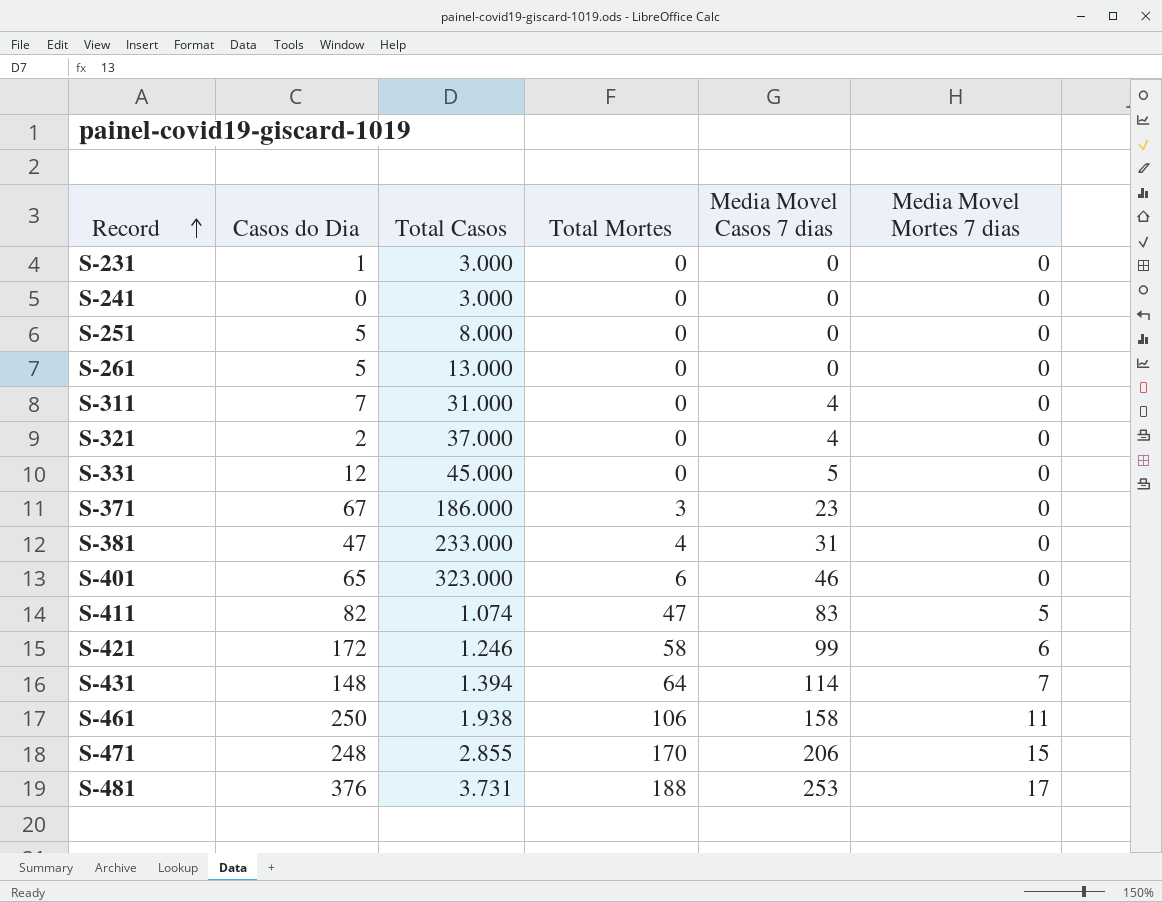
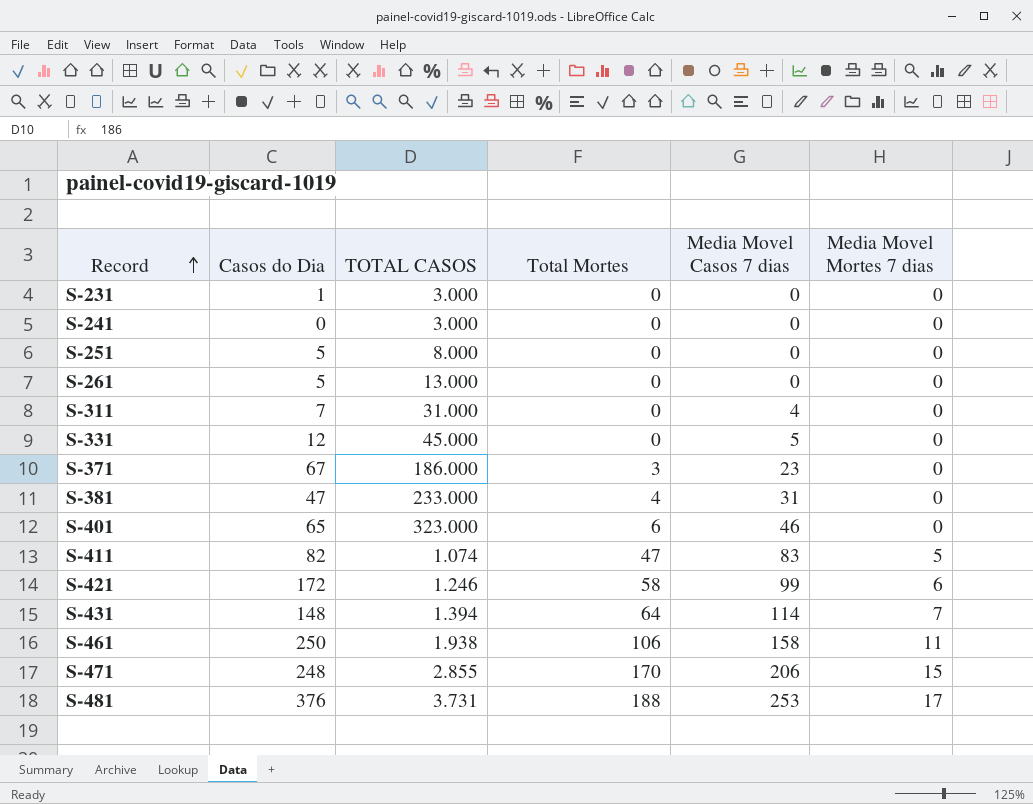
column name: Total Casos -> TOTAL CASOS
row S-321: 2 | 37.000 | 0 | 4 | 0 -> none

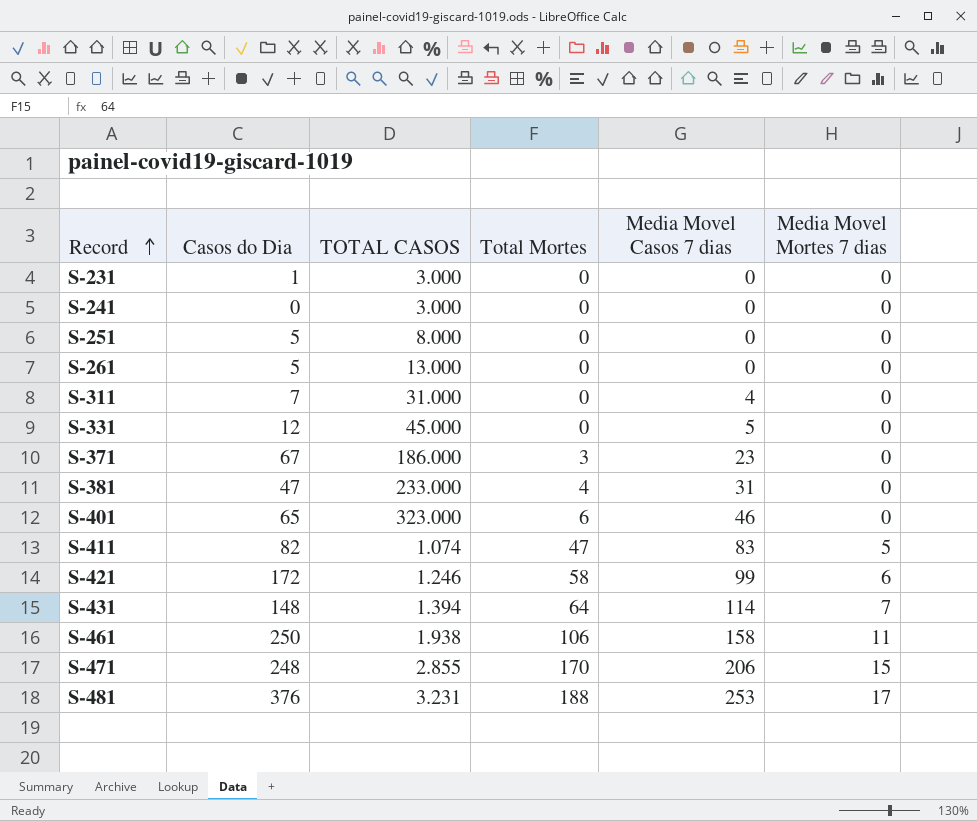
S-481 | TOTAL CASOS: 3.731 -> 3.231

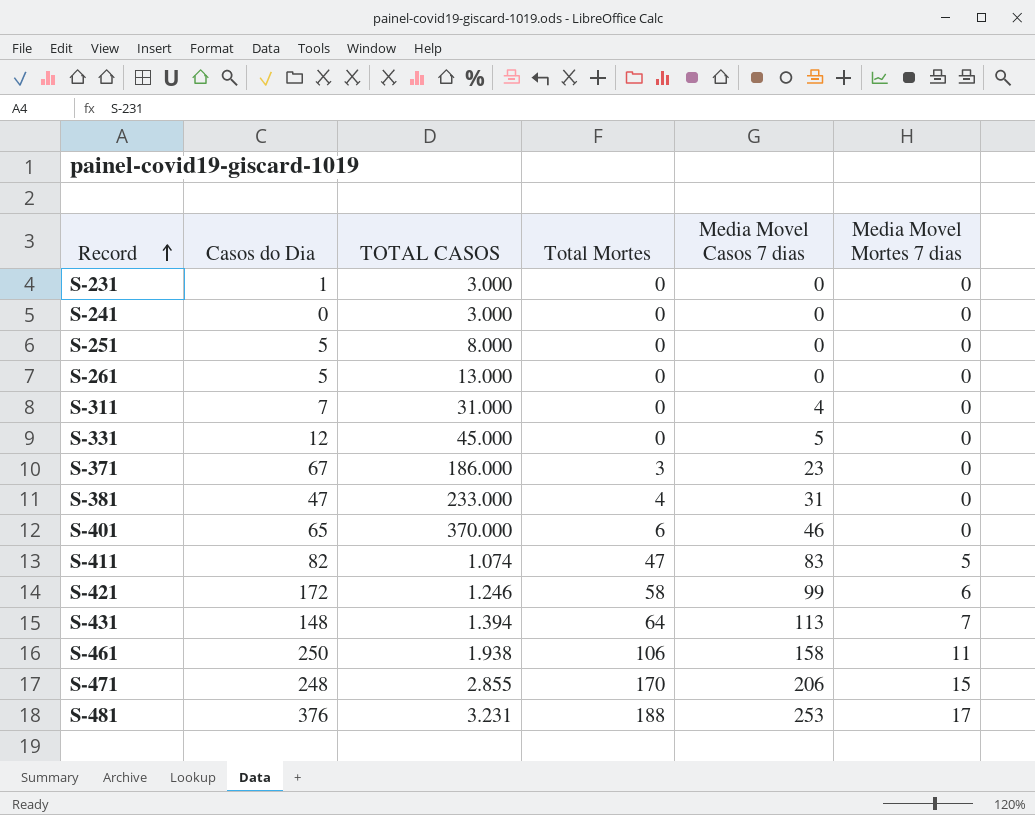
S-401 | TOTAL CASOS: 323.000 -> 370.000
S-431 | Media Movel Casos 7 dias: 114 -> 113

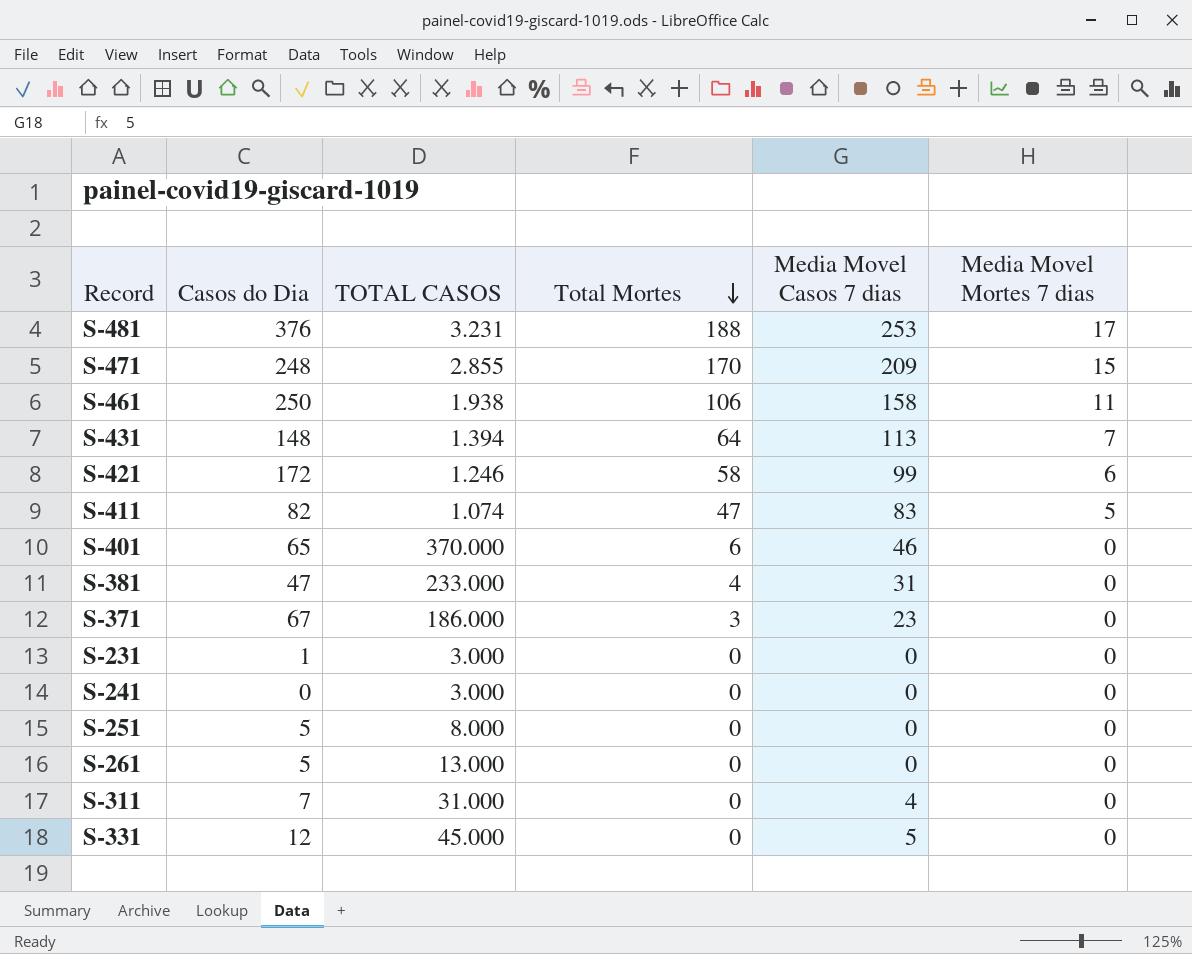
row order: Record ascending -> Total Mortes descending
S-471 | Media Movel Casos 7 dias: 206 -> 209

